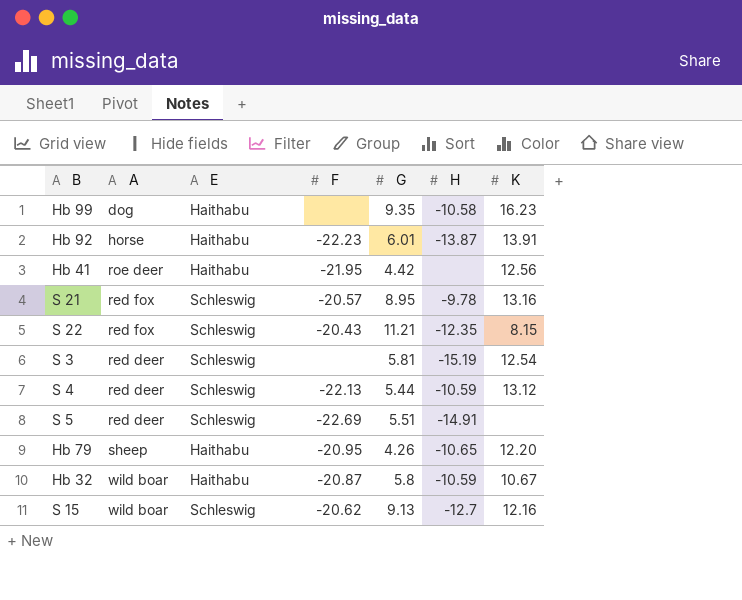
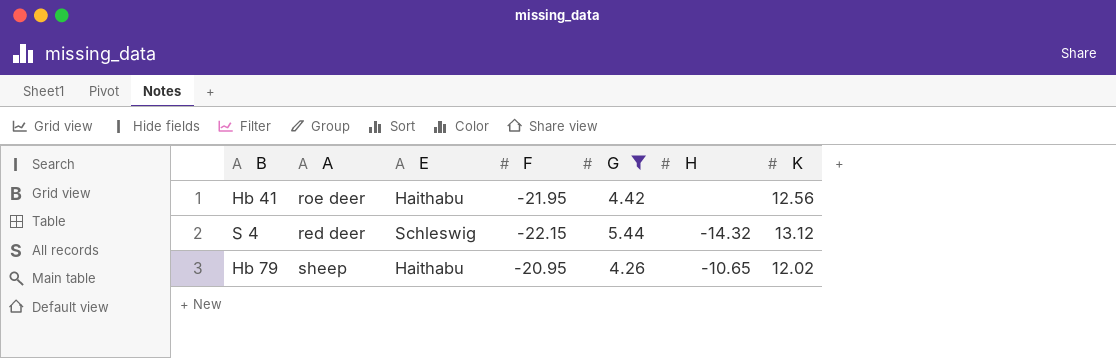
filter: none -> G <= 5.44
S 4 | F: -22.13 -> -22.15
S 4 | H: -10.59 -> -14.32
Hb 79 | K: 12.20 -> 12.02

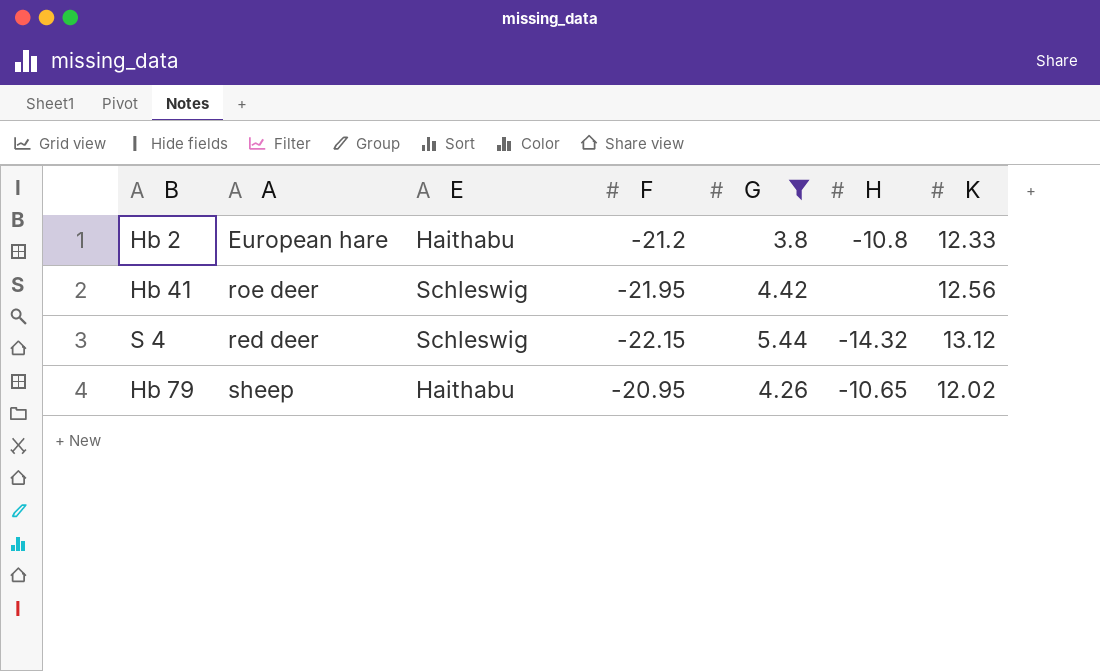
row Hb 2: none -> European hare | Haithabu | -21.2 | 3.8 | -10.8 | 12.33
Hb 41 | E: Haithabu -> Schleswig

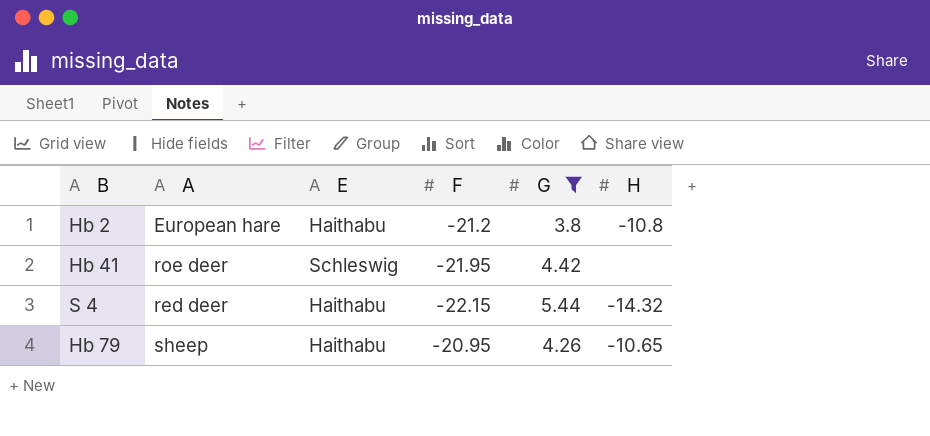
column K | position: 7 -> none
S 4 | E: Schleswig -> Haithabu

